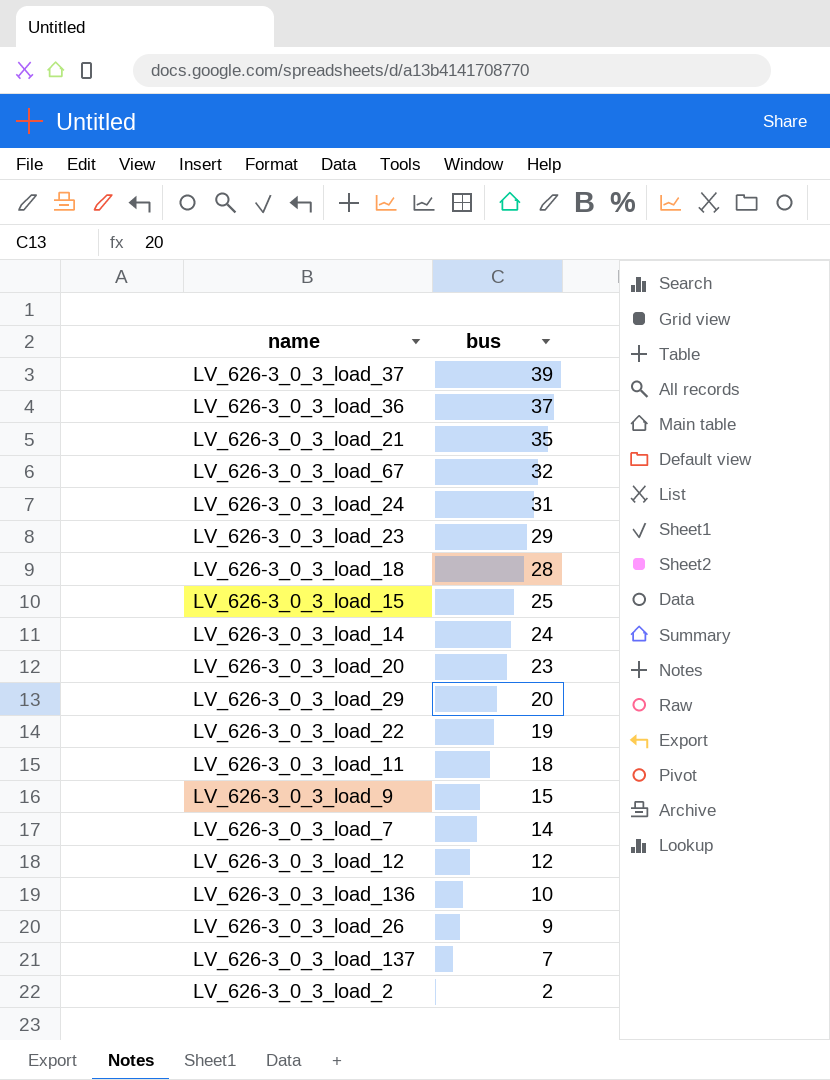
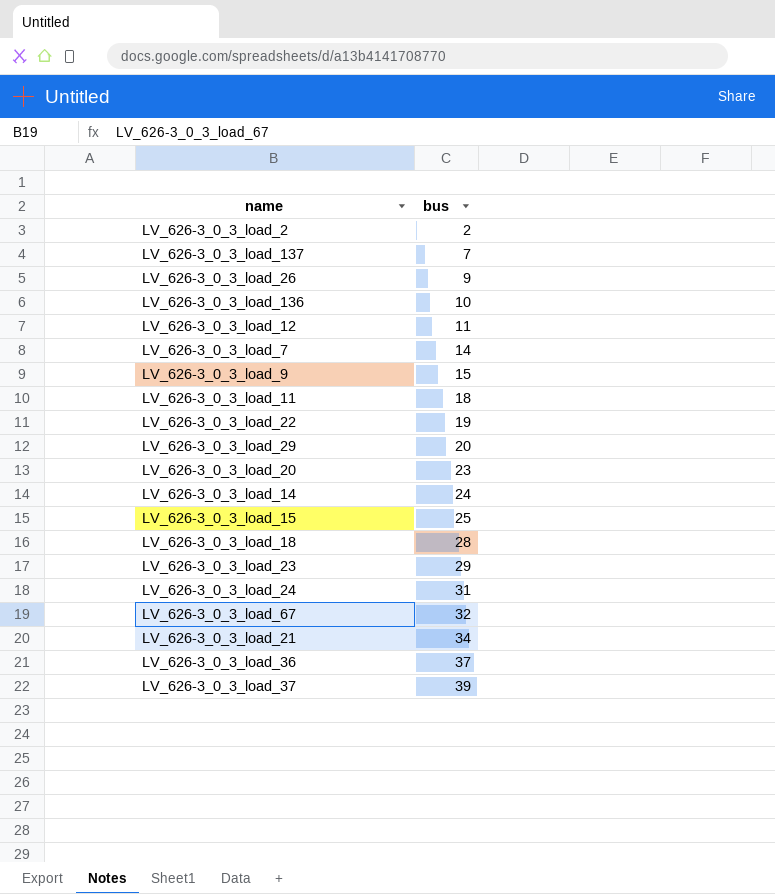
row order: bus descending -> bus ascending
LV_626-3_0_3_load_12 | bus: 12 -> 11
LV_626-3_0_3_load_21 | bus: 35 -> 34

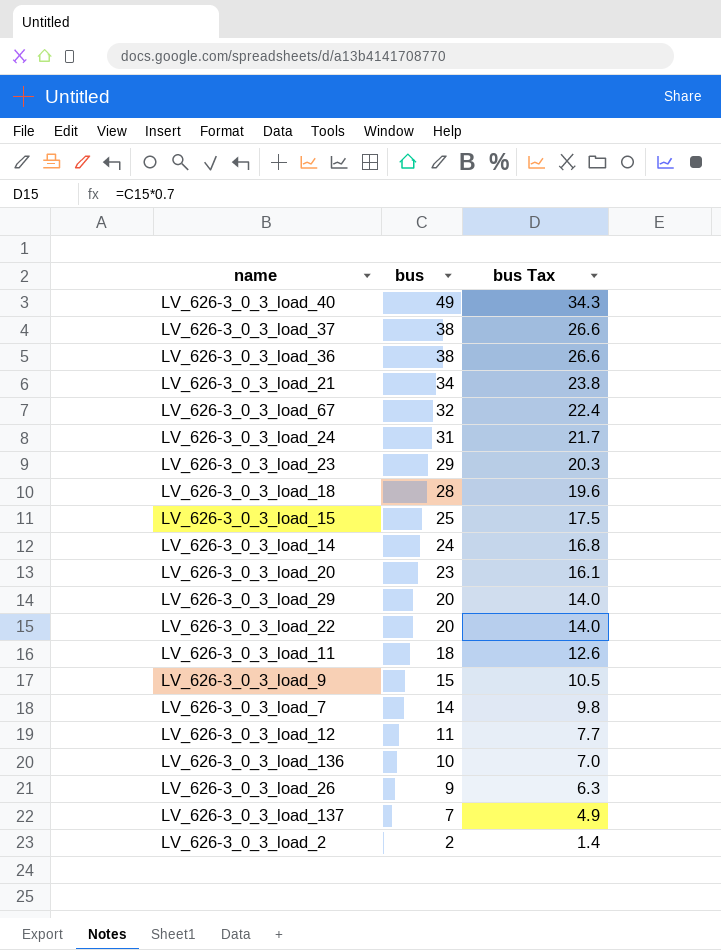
row order: bus ascending -> bus descending
column bus Tax | formula: none -> [bus] * 0.7
row LV_626-3_0_3_load_40: none -> 49 | 34.3
LV_626-3_0_3_load_37 | bus: 39 -> 38
LV_626-3_0_3_load_36 | bus: 37 -> 38
LV_626-3_0_3_load_22 | bus: 19 -> 20

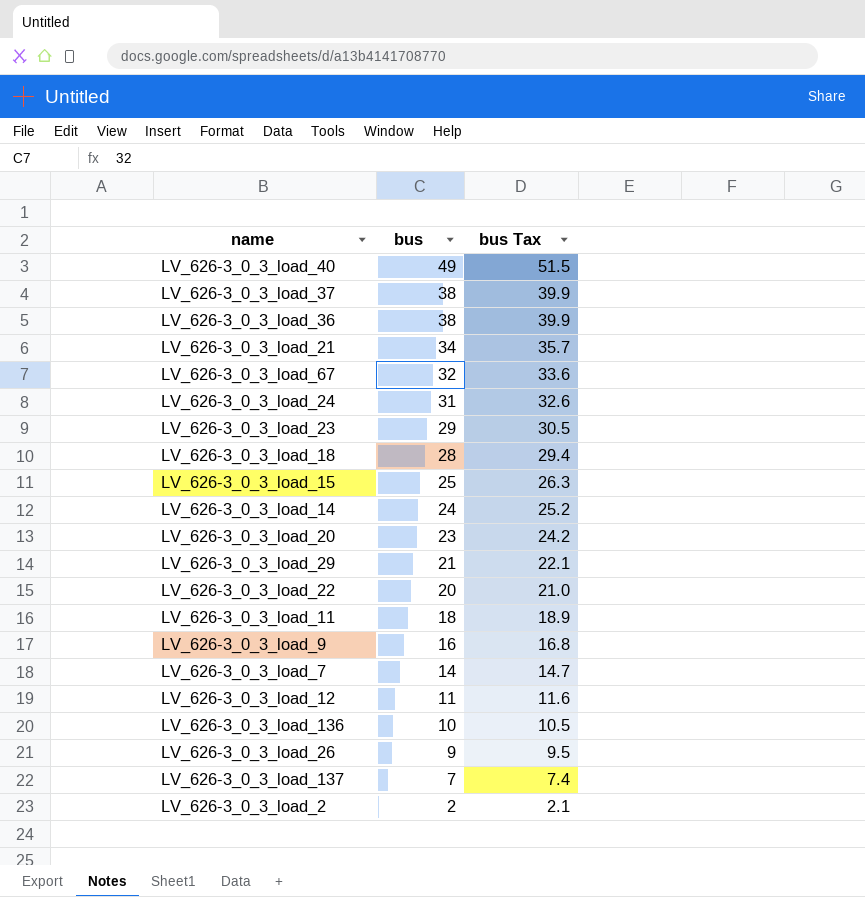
column bus Tax | formula: [bus] * 0.7 -> [bus] * 1.05
LV_626-3_0_3_load_29 | bus: 20 -> 21
LV_626-3_0_3_load_9 | bus: 15 -> 16

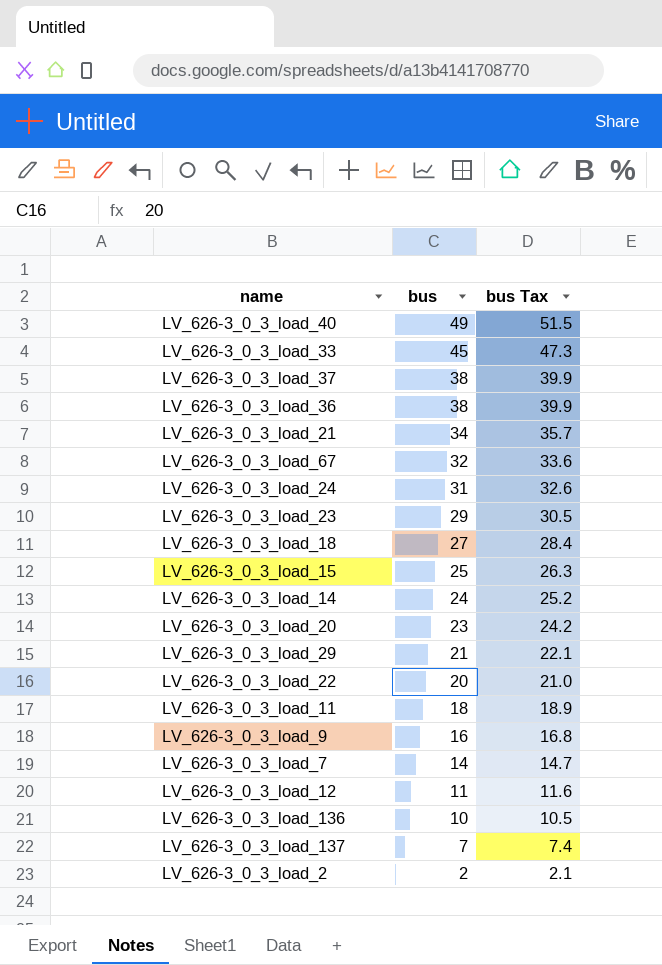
row LV_626-3_0_3_load_26: 9 | 9.5 -> none
row LV_626-3_0_3_load_33: none -> 45 | 47.3
LV_626-3_0_3_load_18 | bus: 28 -> 27
LV_626-3_0_3_load_18 | bus Tax: 29.4 -> 28.4

